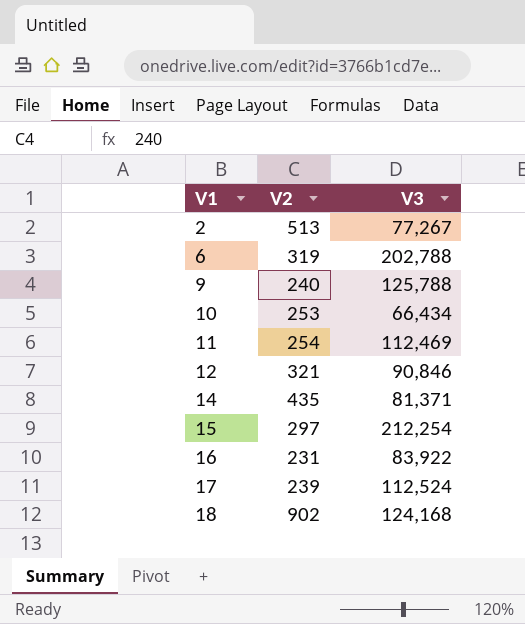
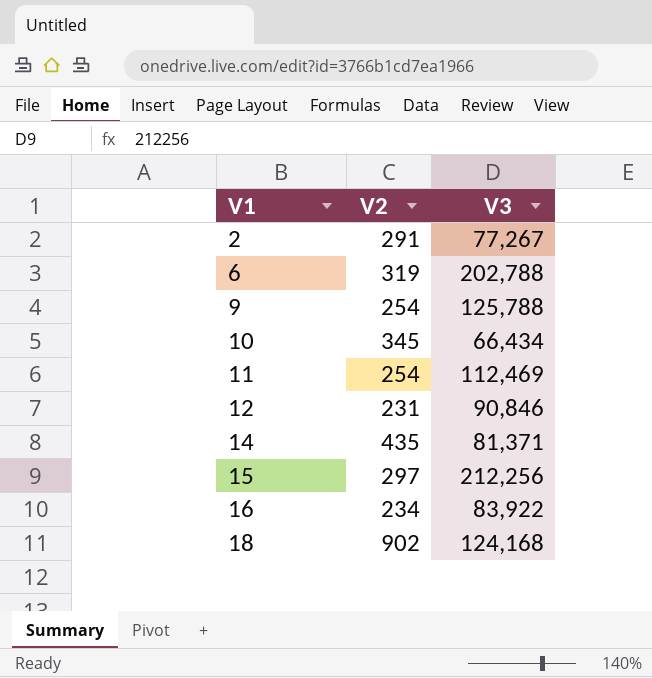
row 17: 239 | 112,524 -> none
2 | V2: 513 -> 291
9 | V2: 240 -> 254
10 | V2: 253 -> 345
12 | V2: 321 -> 231
15 | V3: 212,254 -> 212,256
16 | V2: 231 -> 234

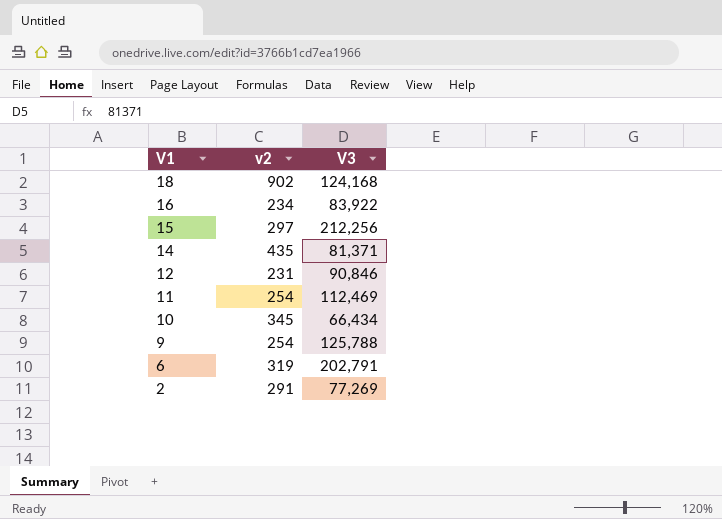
row order: V1 ascending -> V1 descending
column name: V2 -> v2
6 | V3: 202,788 -> 202,791
2 | V3: 77,267 -> 77,269

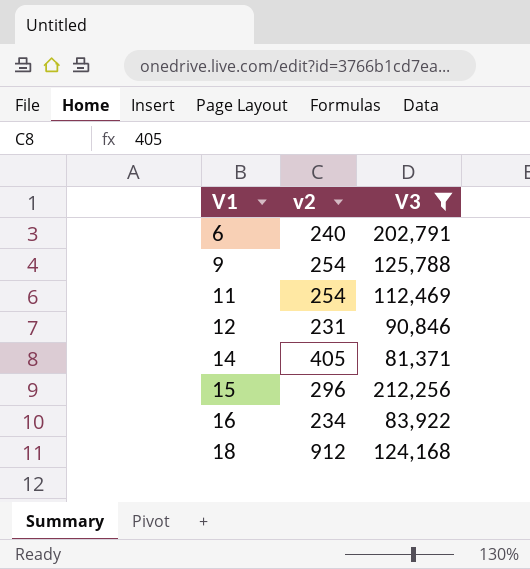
filter: none -> V3 >= 81,371
row order: V1 descending -> V1 ascending
6 | v2: 319 -> 240
14 | v2: 435 -> 405
15 | v2: 297 -> 296
18 | v2: 902 -> 912

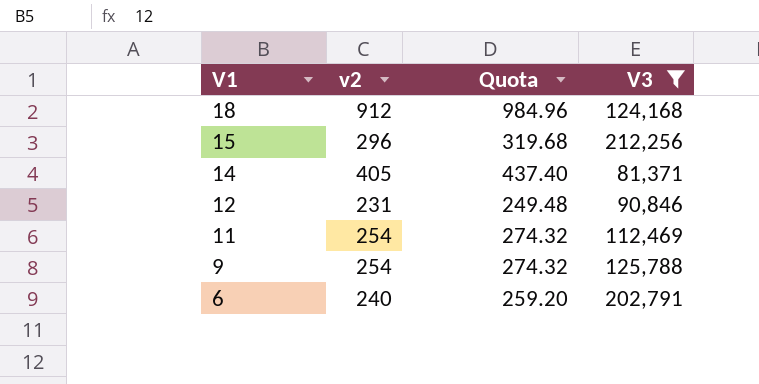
row order: V1 ascending -> V1 descending
column Quota | formula: none -> [v2] * 1.08
row 16: 234 | 83,922 -> none

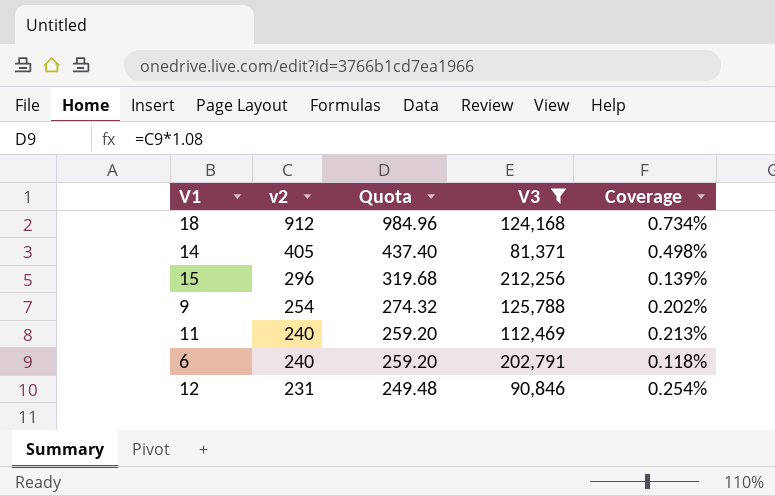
row order: V1 descending -> v2 descending
column Coverage | formula: none -> [v2] / [V3]
11 | v2: 254 -> 240
11 | Quota: 274.32 -> 259.20

